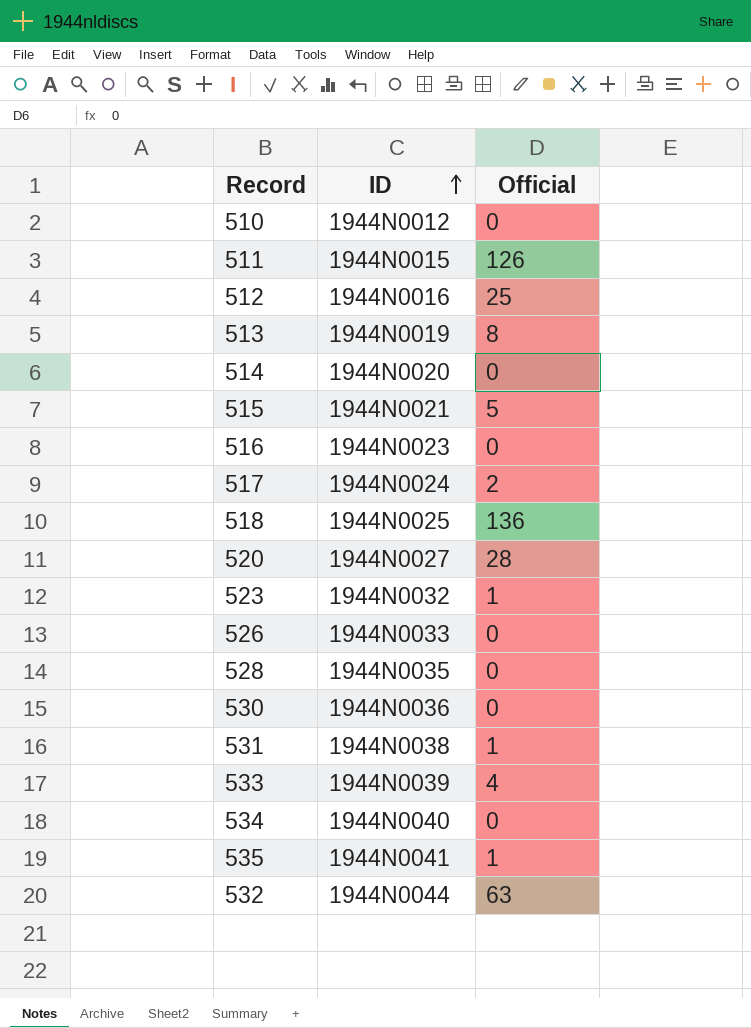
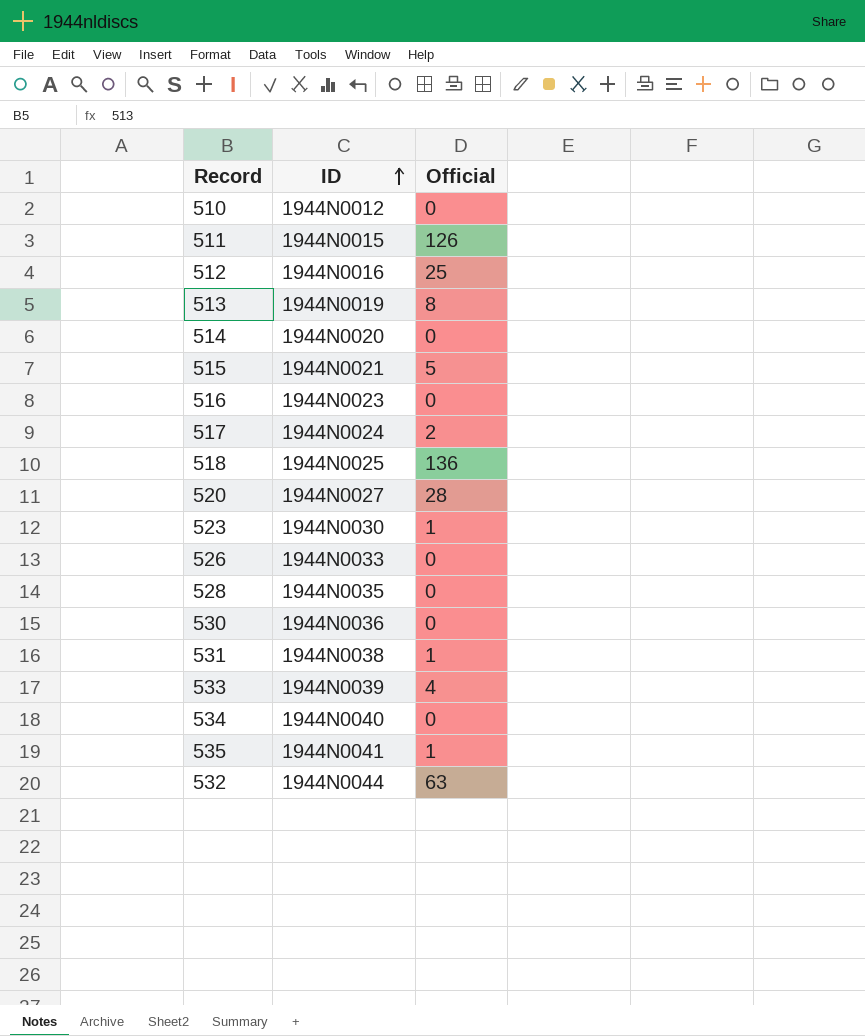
523 | ID: 1944N0032 -> 1944N0030

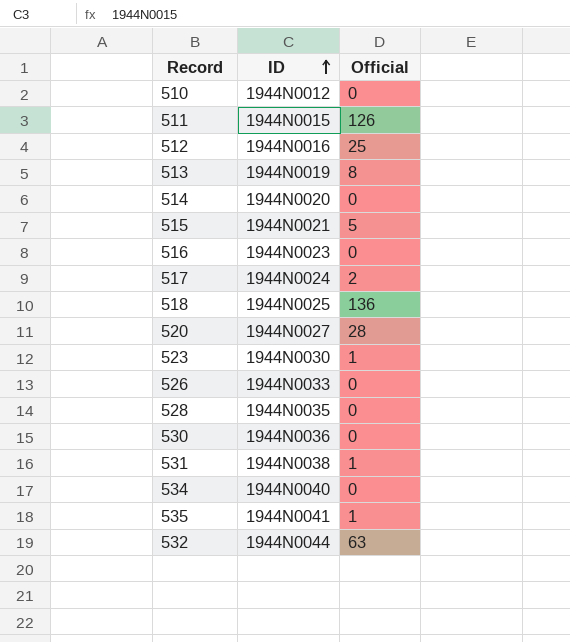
row 533: 1944N0039 | 4 -> none

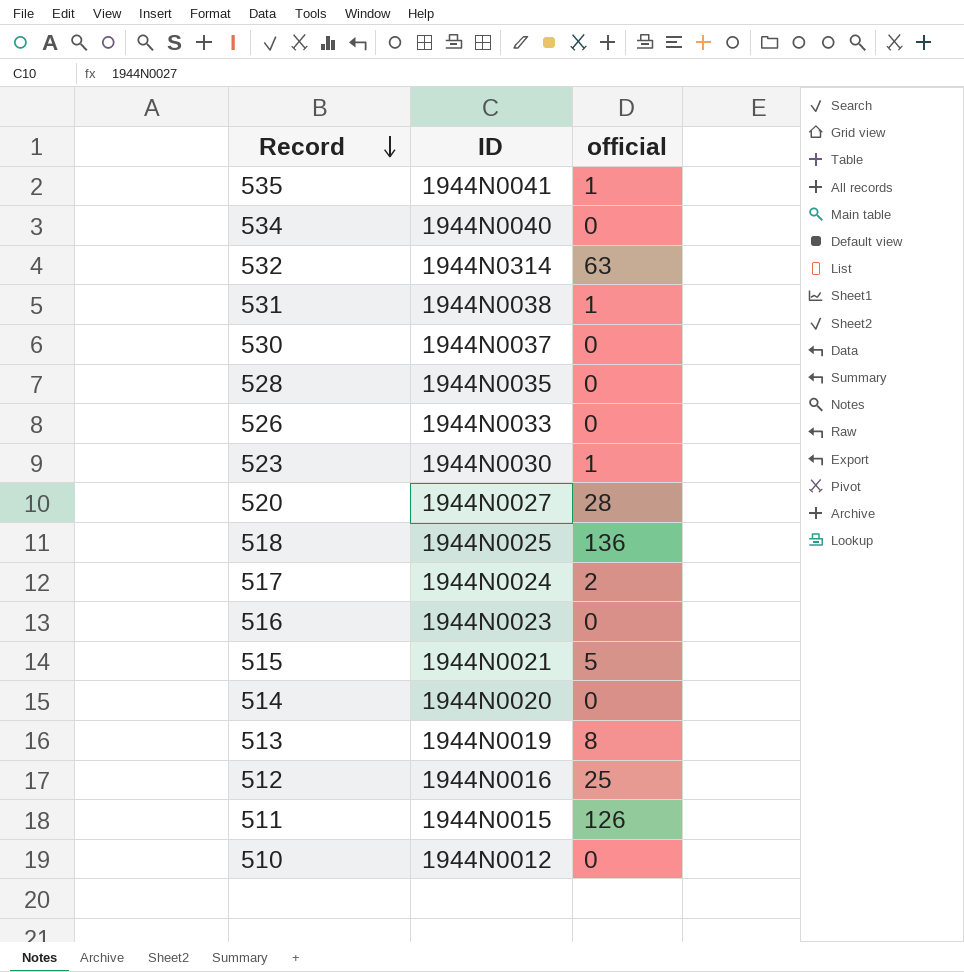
row order: ID ascending -> Record descending
column name: Official -> official
532 | ID: 1944N0044 -> 1944N0314
530 | ID: 1944N0036 -> 1944N0037

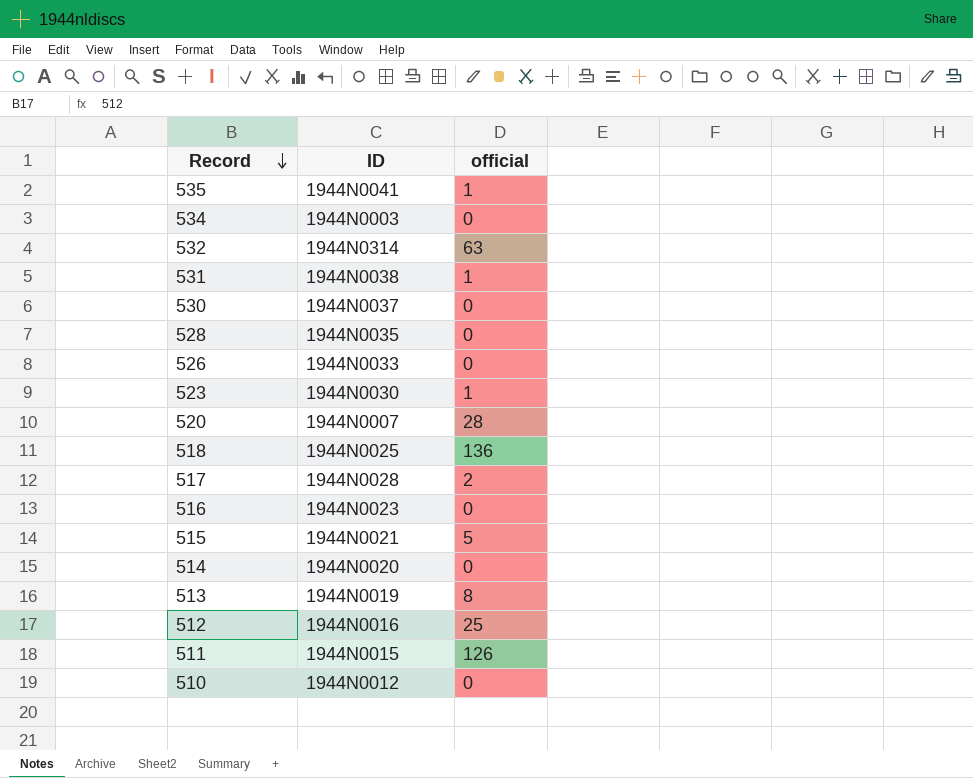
534 | ID: 1944N0040 -> 1944N0003
520 | ID: 1944N0027 -> 1944N0007
517 | ID: 1944N0024 -> 1944N0028

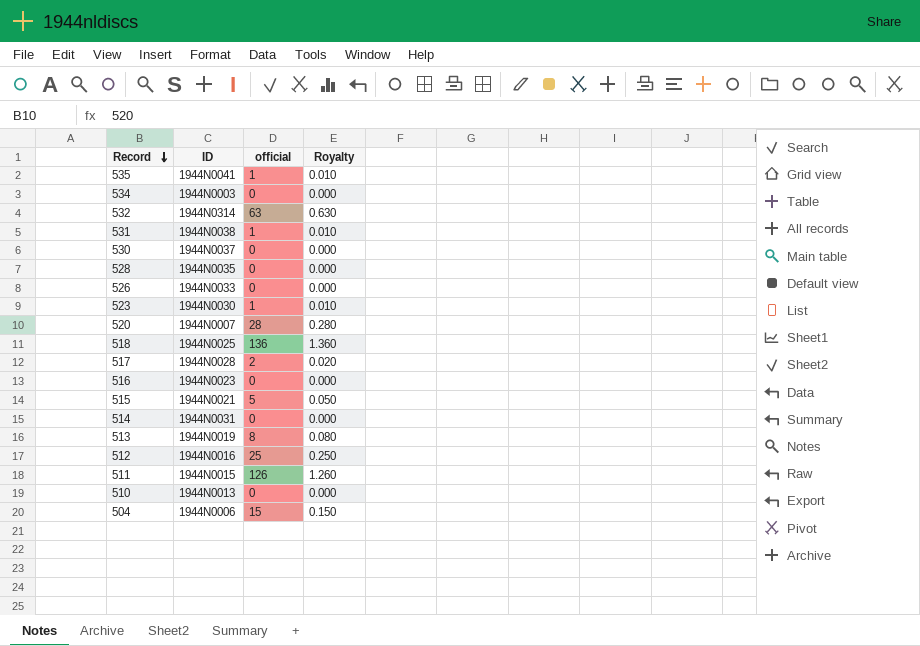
column Royalty | formula: none -> [official] * 0.01
514 | ID: 1944N0020 -> 1944N0031
510 | ID: 1944N0012 -> 1944N0013
row 504: none -> 1944N0006 | 15 | 0.150

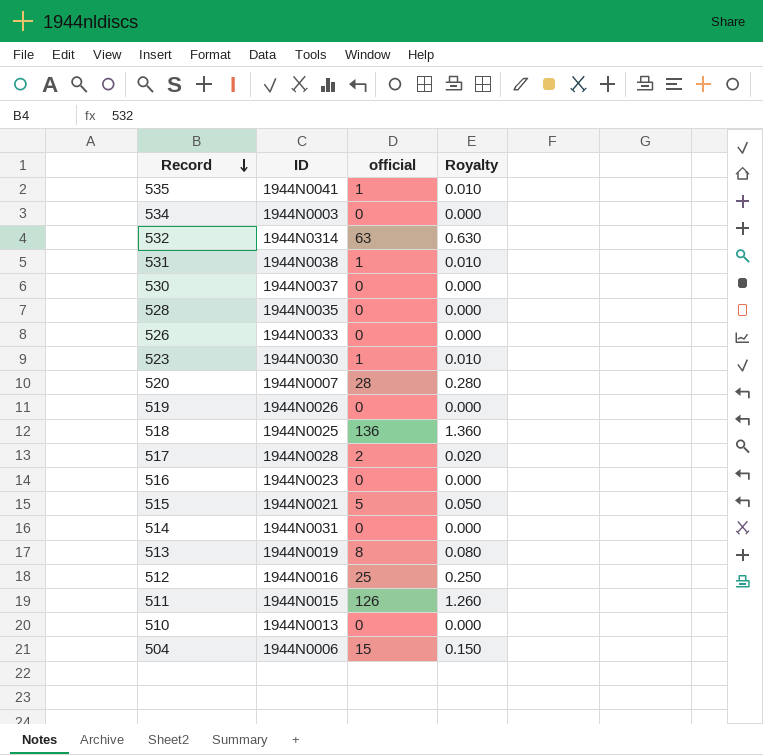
row 519: none -> 1944N0026 | 0 | 0.000

